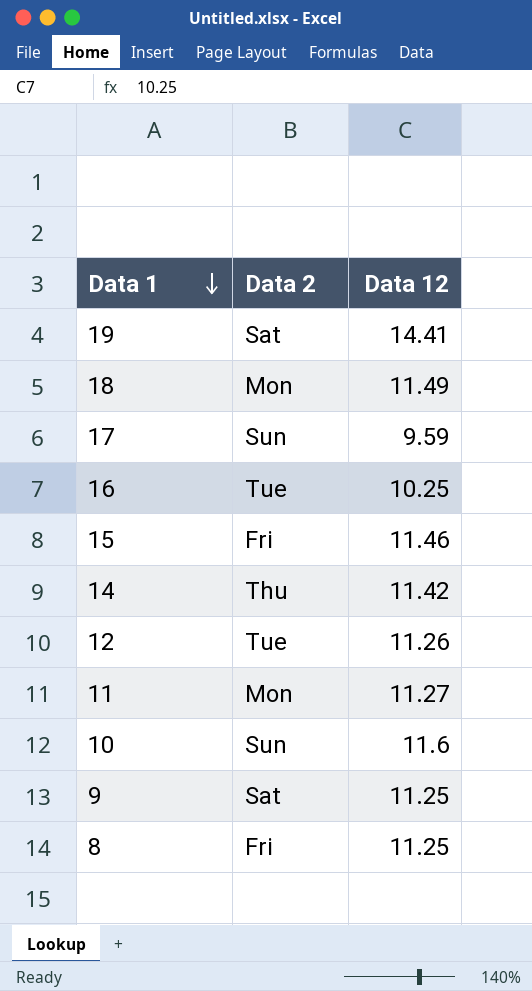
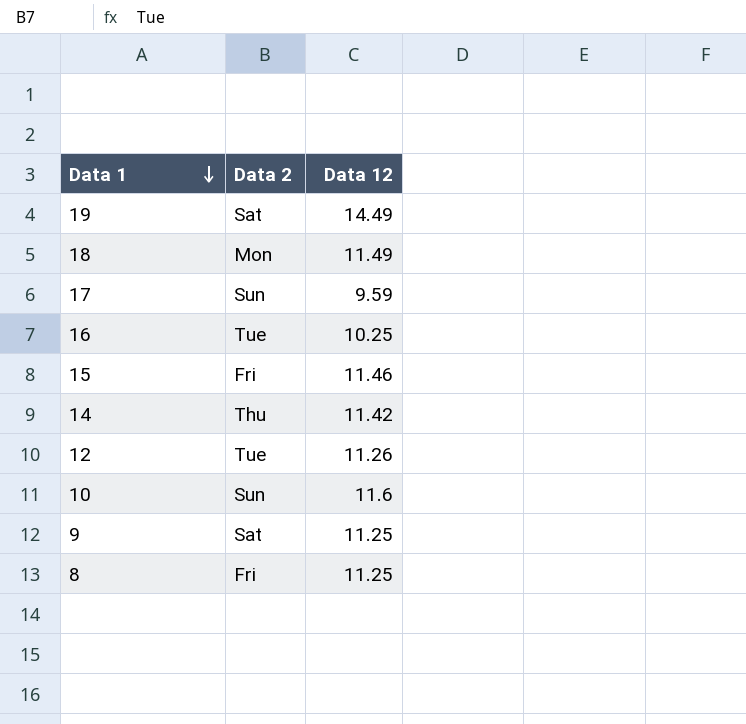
row 11: Mon | 11.27 -> none
19 | Data 12: 14.41 -> 14.49

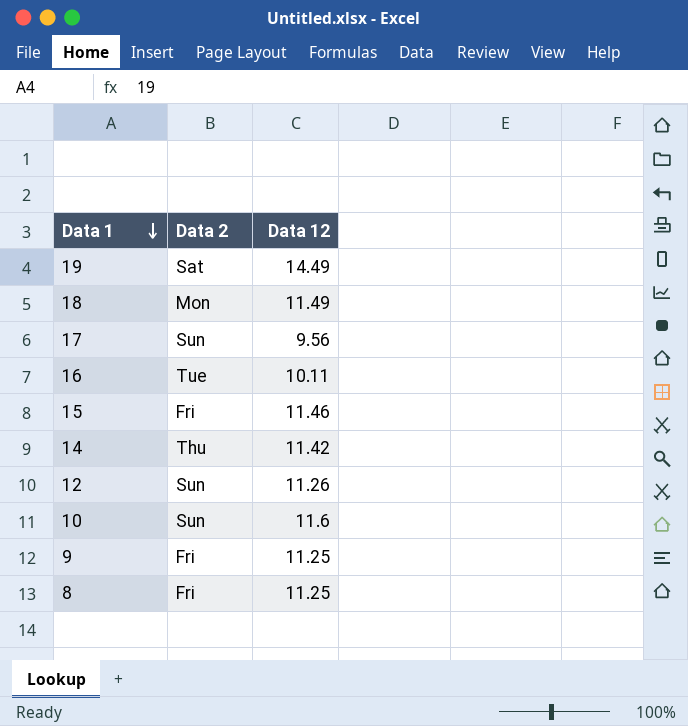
17 | Data 12: 9.59 -> 9.56
16 | Data 12: 10.25 -> 10.11
12 | Data 2: Tue -> Sun
9 | Data 2: Sat -> Fri

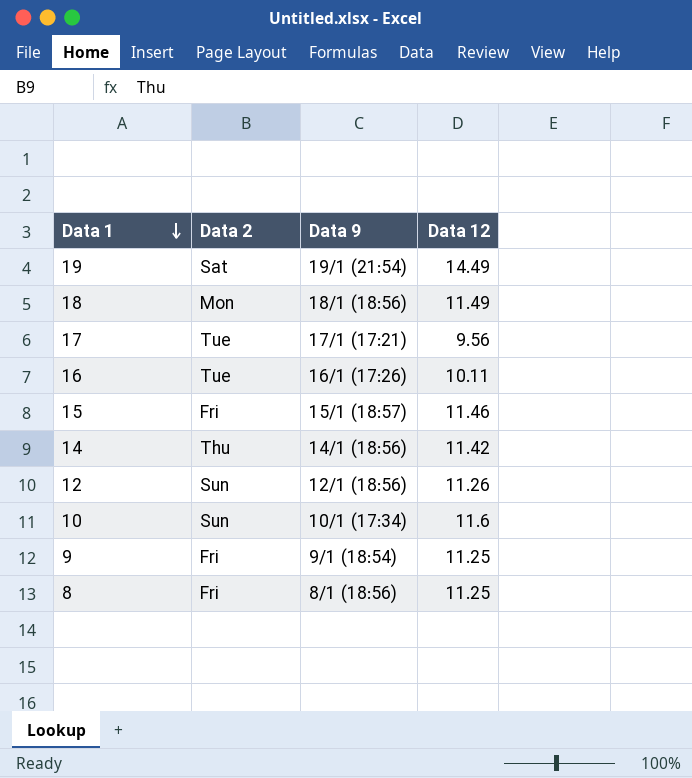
column Data 9 | position: none -> 3
17 | Data 2: Sun -> Tue

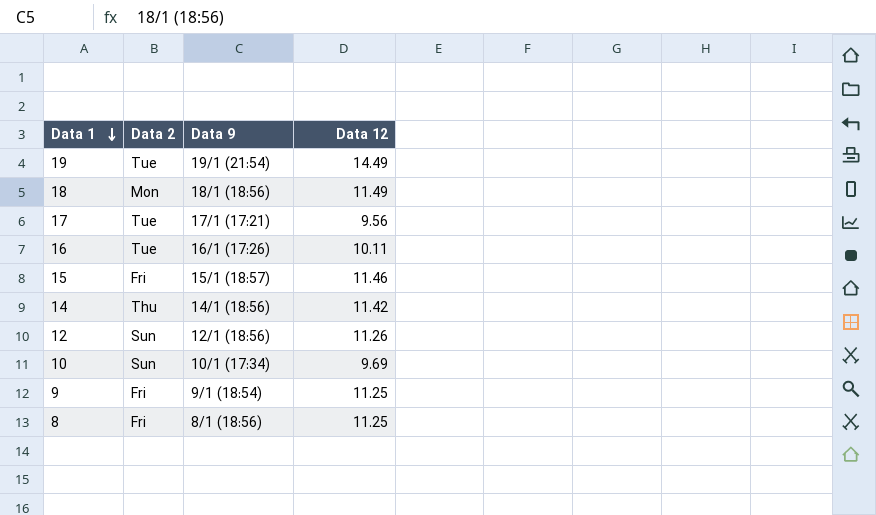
19 | Data 2: Sat -> Tue
10 | Data 12: 11.6 -> 9.69

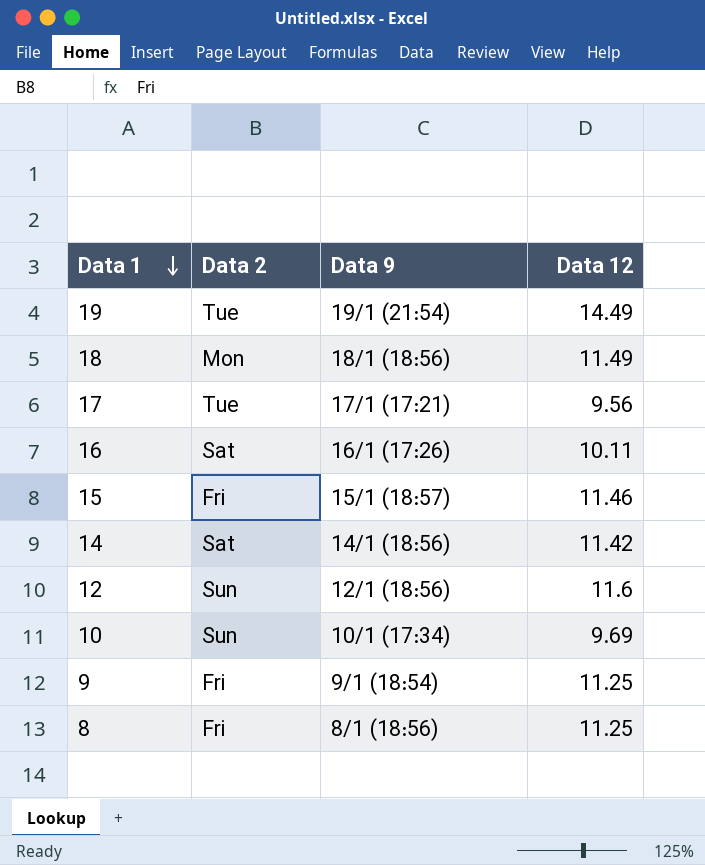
16 | Data 2: Tue -> Sat
14 | Data 2: Thu -> Sat
12 | Data 12: 11.26 -> 11.6

